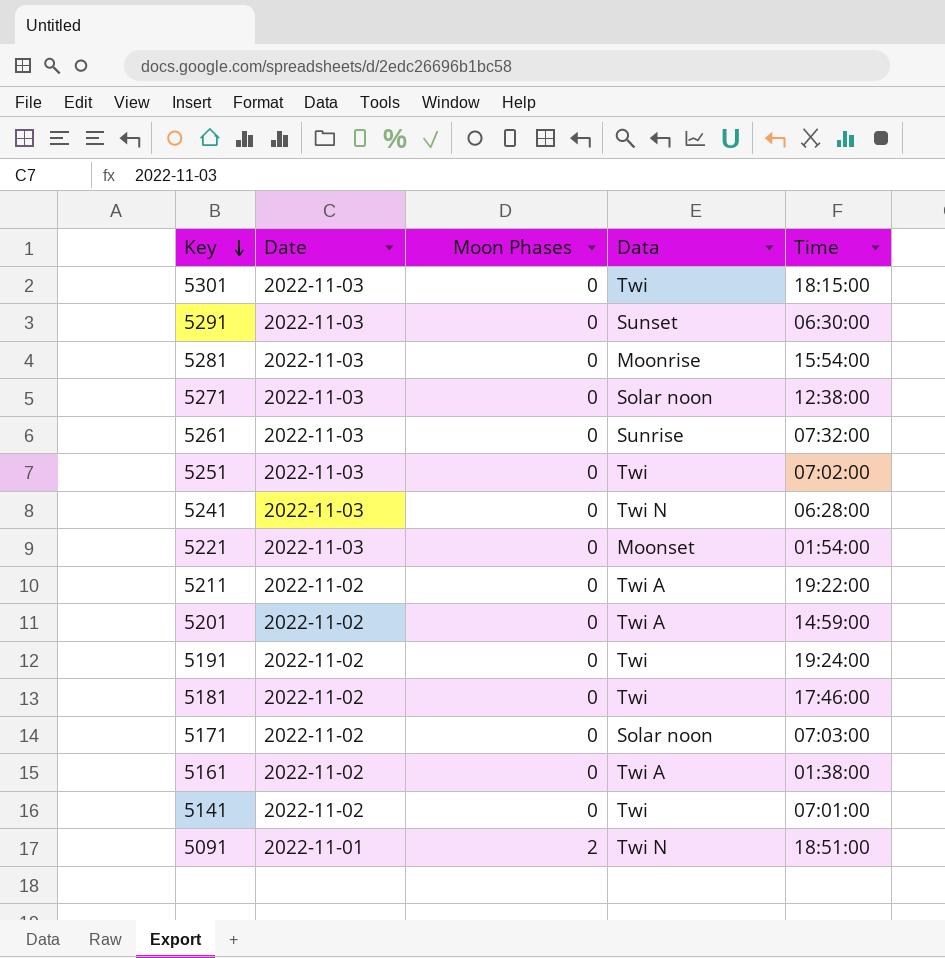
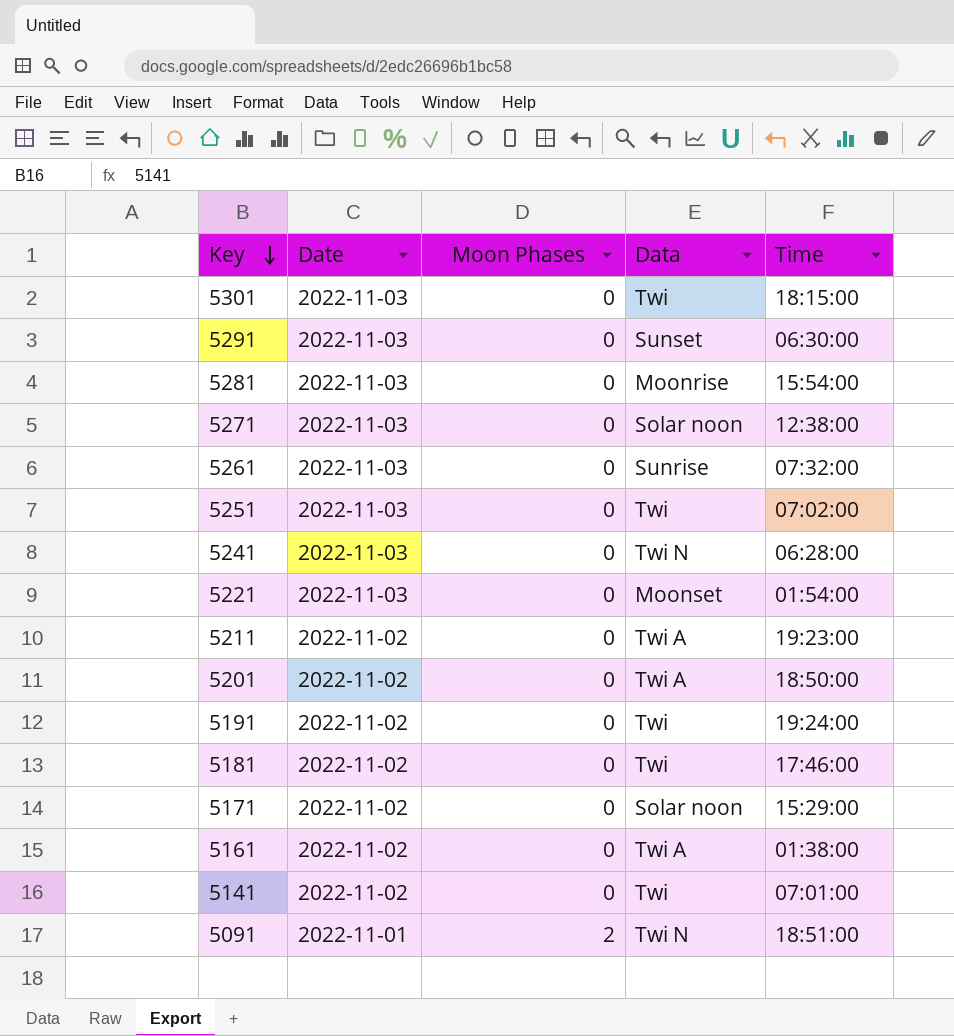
5211 | Time: 19:22:00 -> 19:23:00
5201 | Time: 14:59:00 -> 18:50:00
5171 | Time: 07:03:00 -> 15:29:00

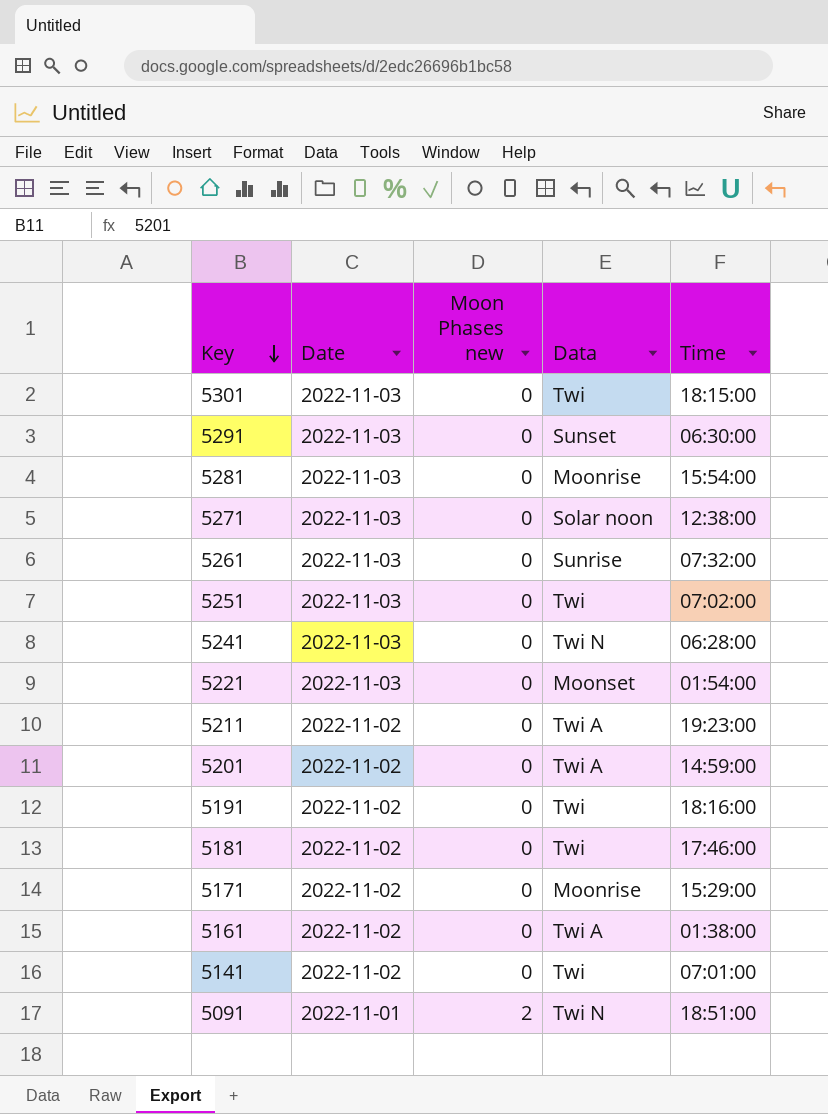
column name: Moon Phases -> Moon Phases new
5201 | Time: 18:50:00 -> 14:59:00
5191 | Time: 19:24:00 -> 18:16:00
5171 | Data: Solar noon -> Moonrise

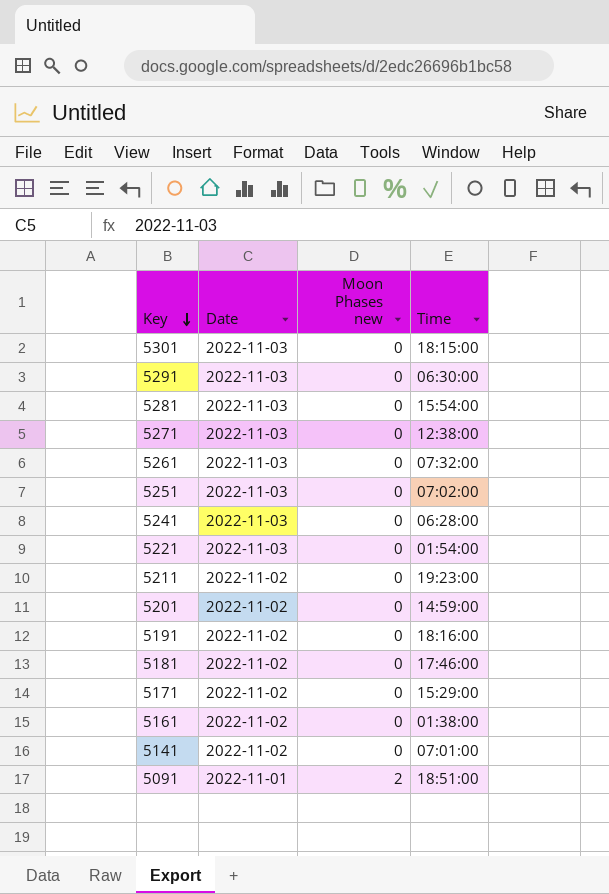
column Data | position: 4 -> none

